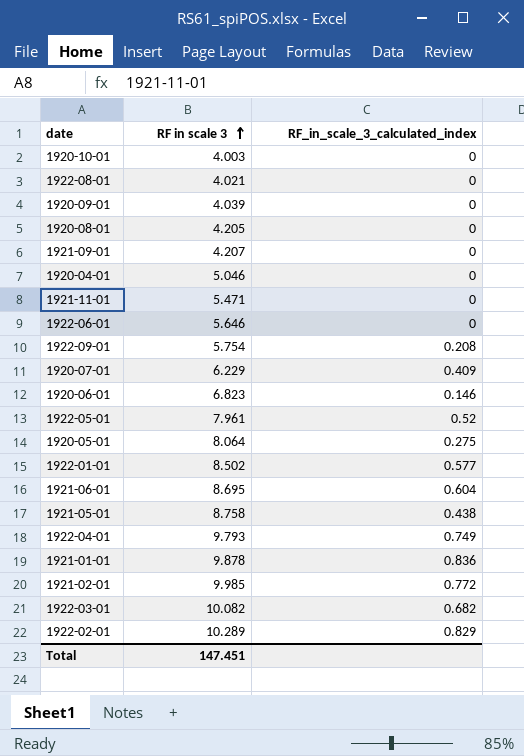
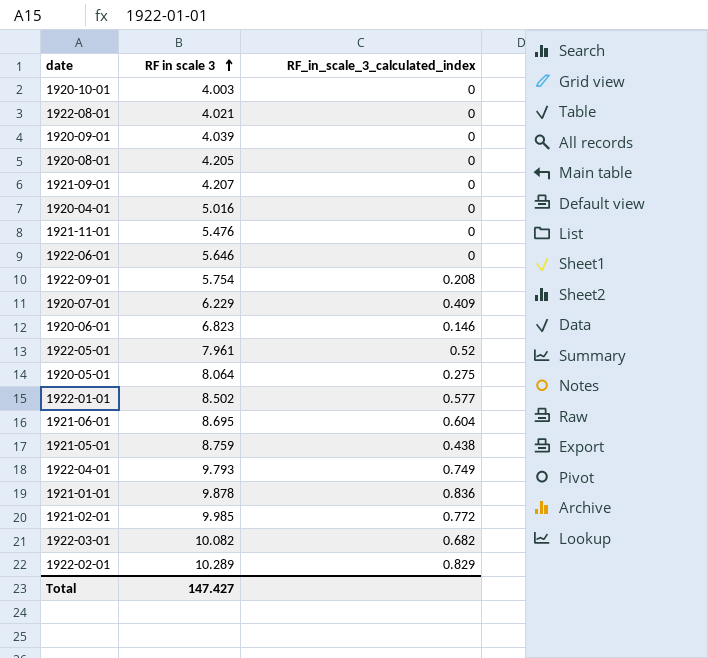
1920-04-01 | RF in scale 3: 5.046 -> 5.016
1921-11-01 | RF in scale 3: 5.471 -> 5.476
1921-05-01 | RF in scale 3: 8.758 -> 8.759
Total | RF in scale 3: 147.451 -> 147.427

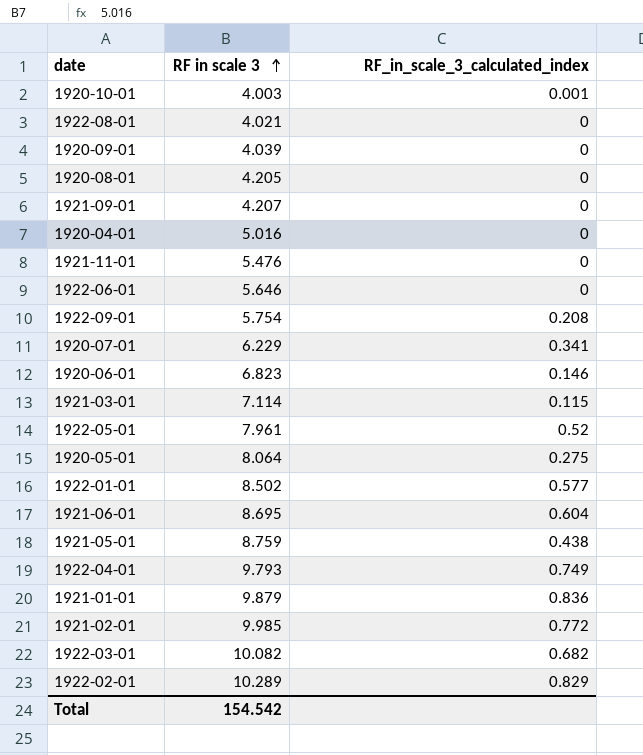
1920-10-01 | RF_in_scale_3_calculated_index: 0 -> 0.001
1920-07-01 | RF_in_scale_3_calculated_index: 0.409 -> 0.341
row 1921-03-01: none -> 7.114 | 0.115
1921-01-01 | RF in scale 3: 9.878 -> 9.879
Total | RF in scale 3: 147.427 -> 154.542

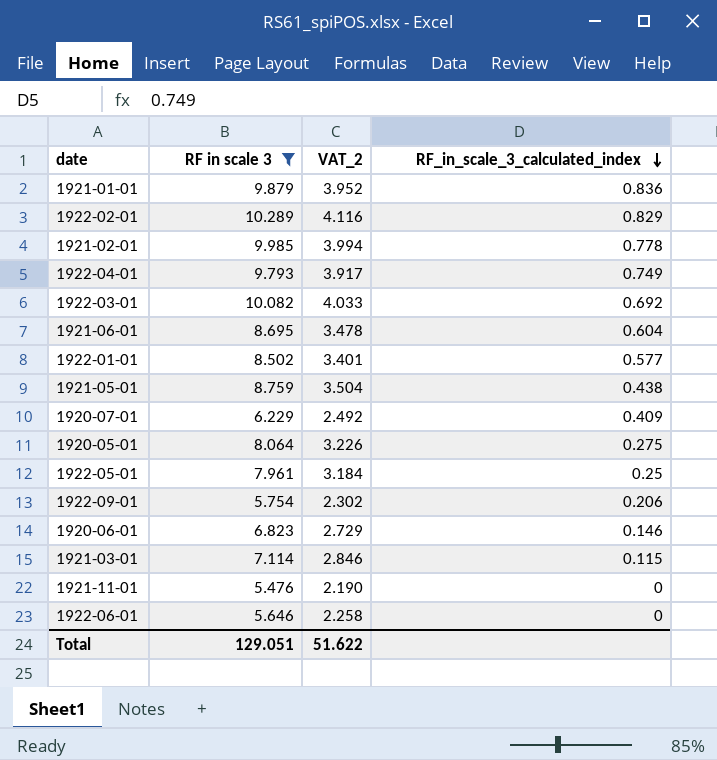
filter: none -> RF in scale 3 >= 5.476
row order: RF in scale 3 ascending -> RF_in_scale_3_calculated_index descending
column VAT_2 | formula: none -> [RF in scale 3] * 0.4
1921-02-01 | RF_in_scale_3_calculated_index: 0.772 -> 0.778
1922-03-01 | RF_in_scale_3_calculated_index: 0.682 -> 0.692
1920-07-01 | RF_in_scale_3_calculated_index: 0.341 -> 0.409
1922-05-01 | RF_in_scale_3_calculated_index: 0.52 -> 0.25
1922-09-01 | RF_in_scale_3_calculated_index: 0.208 -> 0.206
Total | RF in scale 3: 154.542 -> 129.051

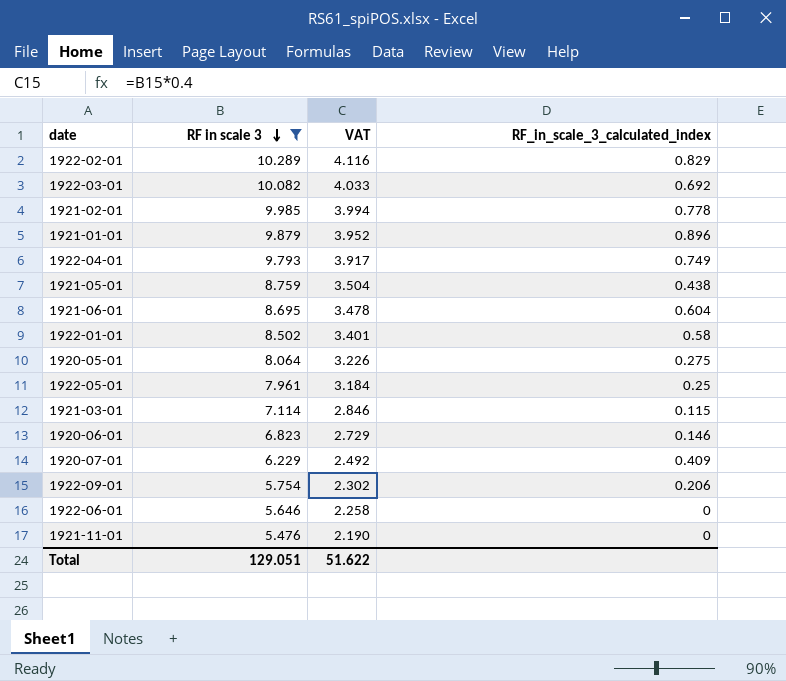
row order: RF_in_scale_3_calculated_index descending -> RF in scale 3 descending
column name: VAT_2 -> VAT
1921-01-01 | RF_in_scale_3_calculated_index: 0.836 -> 0.896
1922-01-01 | RF_in_scale_3_calculated_index: 0.577 -> 0.58

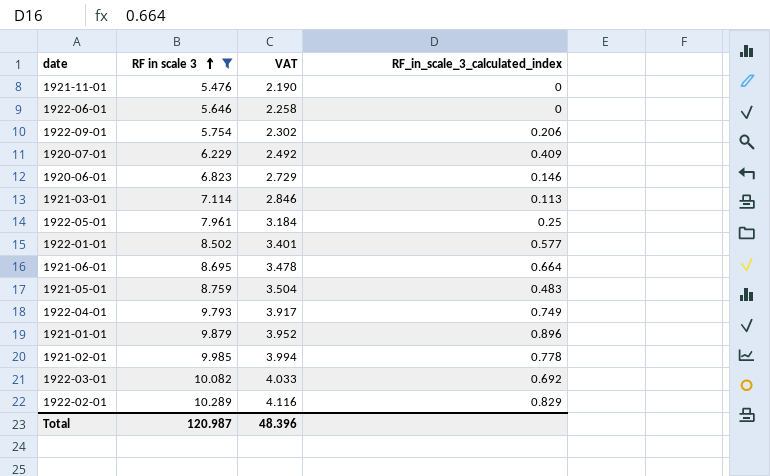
row order: RF in scale 3 descending -> RF in scale 3 ascending
row 1920-05-01: 8.064 | 3.226 | 0.275 -> none
1921-03-01 | RF_in_scale_3_calculated_index: 0.115 -> 0.113
1922-01-01 | RF_in_scale_3_calculated_index: 0.58 -> 0.577
1921-06-01 | RF_in_scale_3_calculated_index: 0.604 -> 0.664
1921-05-01 | RF_in_scale_3_calculated_index: 0.438 -> 0.483
Total | RF in scale 3: 129.051 -> 120.987
Total | VAT: 51.622 -> 48.396

